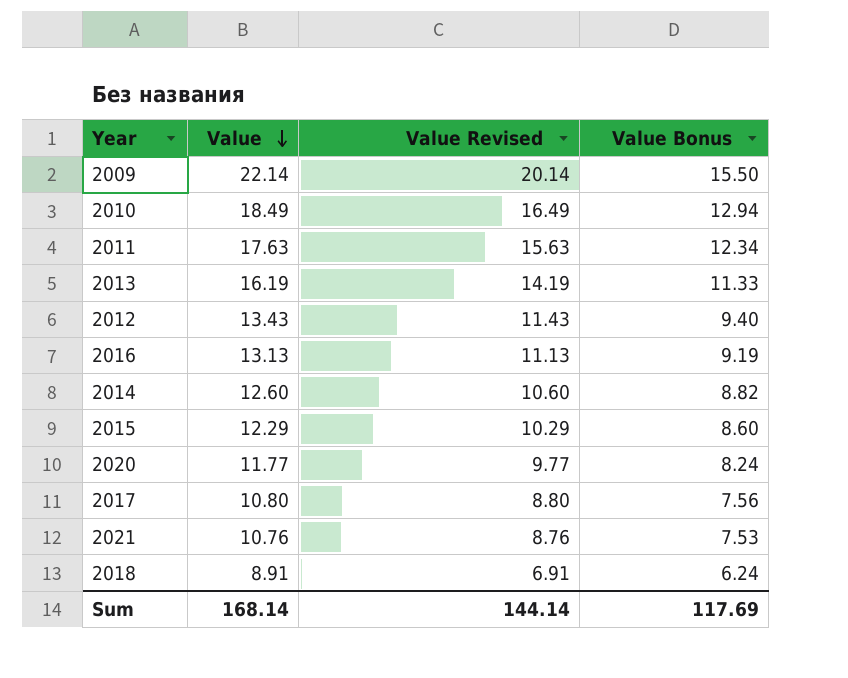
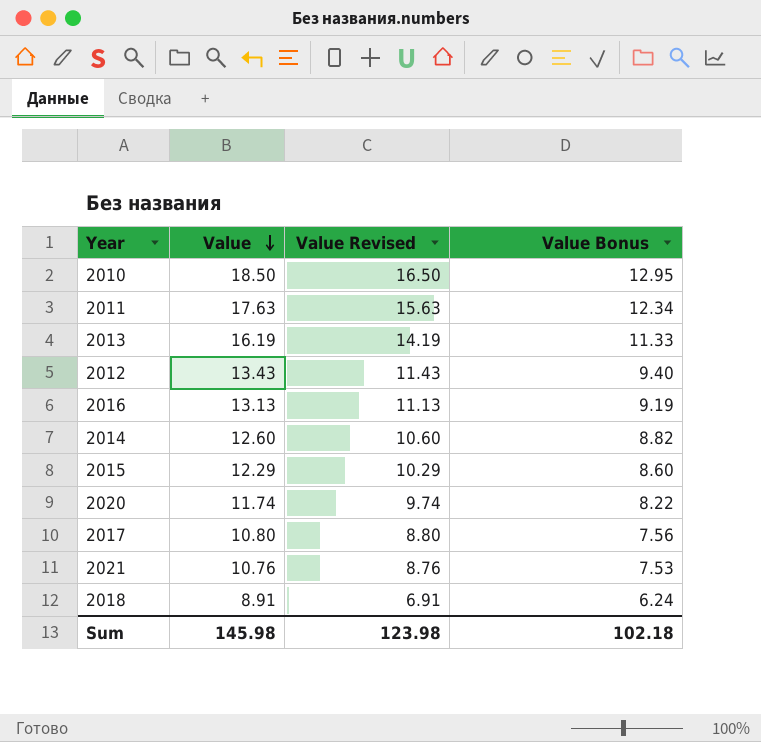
row 2009: 22.14 | 20.14 | 15.50 -> none
2010 | Value: 18.49 -> 18.50
2010 | Value Revised: 16.49 -> 16.50
2010 | Value Bonus: 12.94 -> 12.95
2020 | Value: 11.77 -> 11.74
2020 | Value Revised: 9.77 -> 9.74
2020 | Value Bonus: 8.24 -> 8.22
Sum | Value: 168.14 -> 145.98
Sum | Value Revised: 144.14 -> 123.98
Sum | Value Bonus: 117.69 -> 102.18

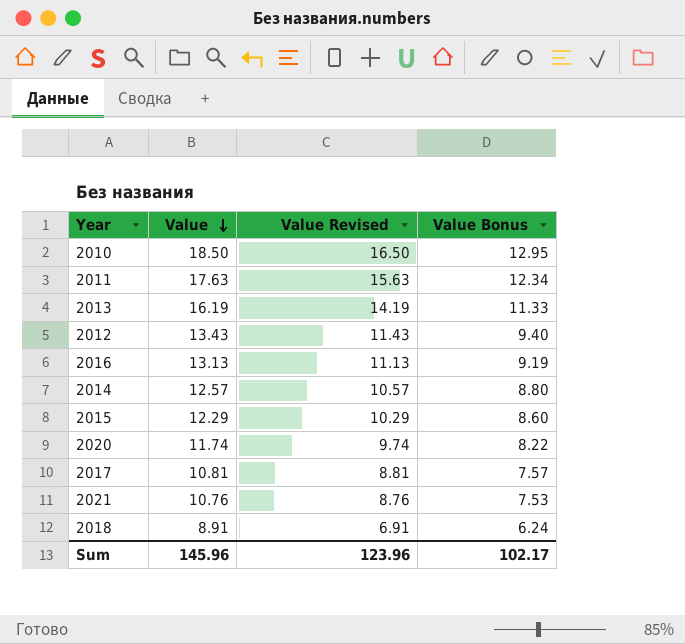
2014 | Value: 12.60 -> 12.57
2014 | Value Revised: 10.60 -> 10.57
2014 | Value Bonus: 8.82 -> 8.80
2017 | Value: 10.80 -> 10.81
2017 | Value Revised: 8.80 -> 8.81
2017 | Value Bonus: 7.56 -> 7.57
Sum | Value: 145.98 -> 145.96
Sum | Value Revised: 123.98 -> 123.96
Sum | Value Bonus: 102.18 -> 102.17

